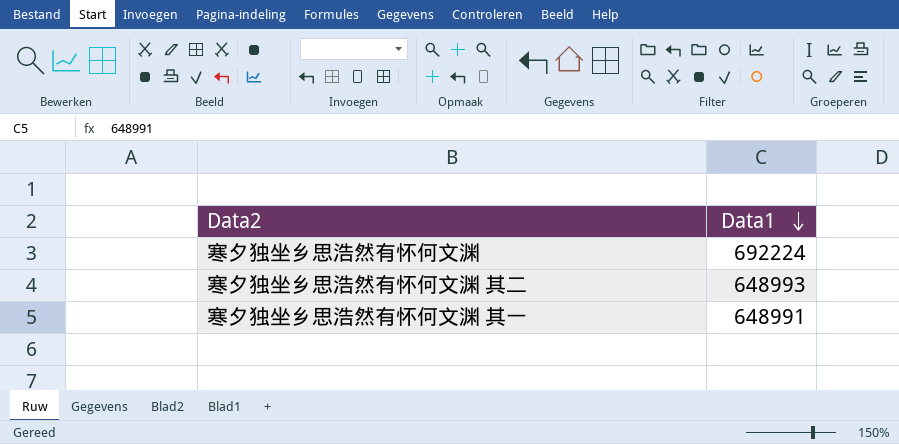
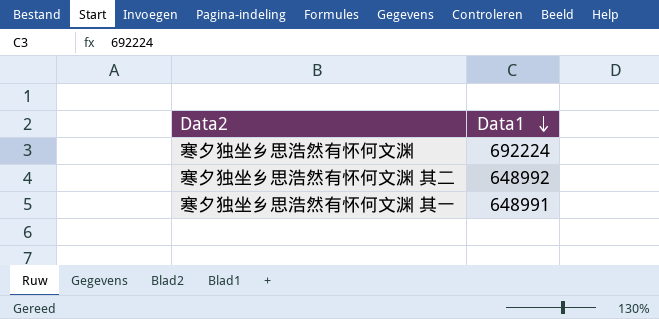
寒夕独坐乡思浩然有怀何文渊 其二 | Data1: 648993 -> 648992

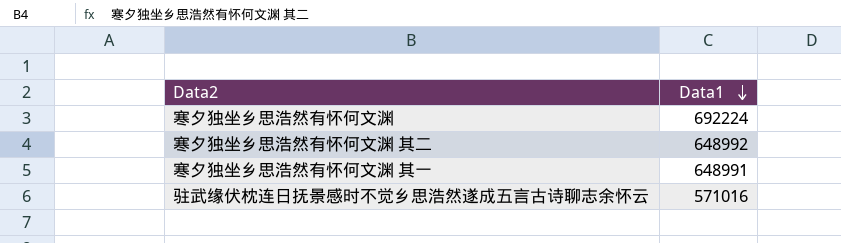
row 驻武缘伏枕连日抚景感时不觉乡思浩然遂成五言古诗聊志余怀云: none -> 571016

